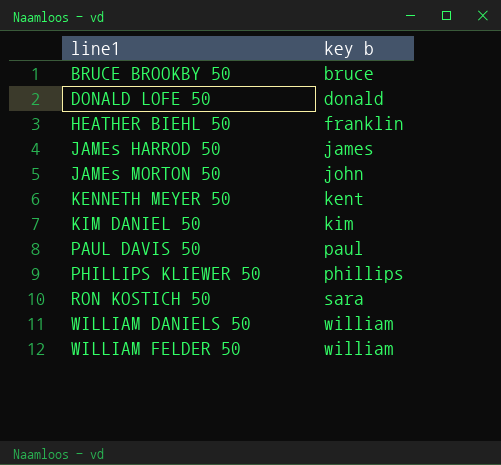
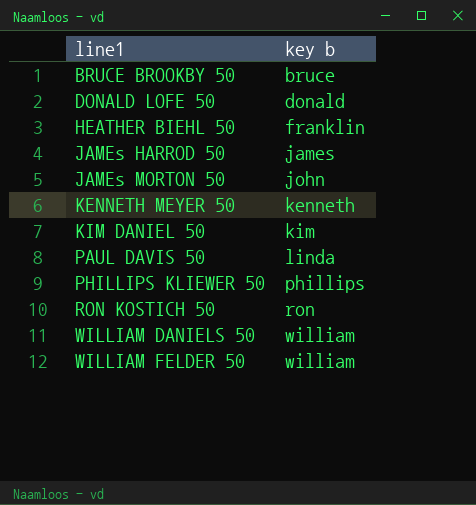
KENNETH MEYER 50 | key b: kent -> kenneth
PAUL DAVIS 50 | key b: paul -> linda
RON KOSTICH 50 | key b: sara -> ron

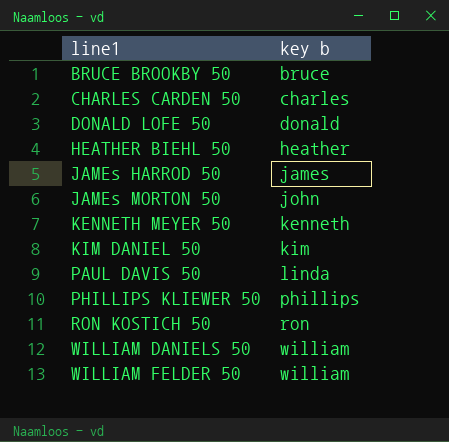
row CHARLES CARDEN 50: none -> charles
HEATHER BIEHL 50 | key b: franklin -> heather

